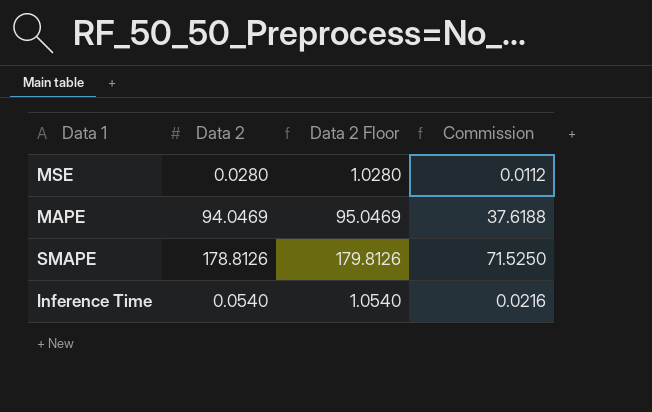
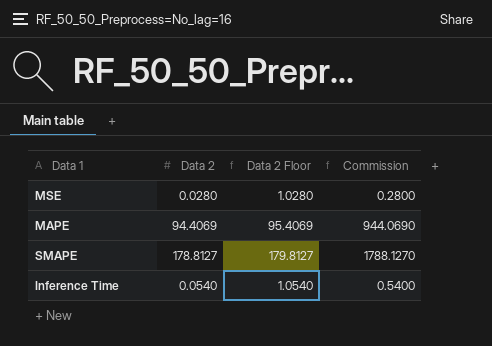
column Commission | formula: [Data 2] * 0.4 -> [Data 2] * 10
MAPE | Data 2: 94.0469 -> 94.4069
MAPE | Data 2 Floor: 95.0469 -> 95.4069
SMAPE | Data 2: 178.8126 -> 178.8127
SMAPE | Data 2 Floor: 179.8126 -> 179.8127

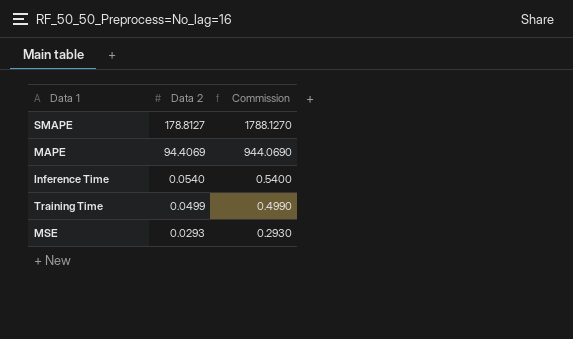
row order: none -> Data 2 descending
column Data 2 Floor | formula: [Data 2] + 1 -> none
row Training Time: none -> 0.0499 | 0.4990
MSE | Data 2: 0.0280 -> 0.0293
MSE | Commission: 0.2800 -> 0.2930

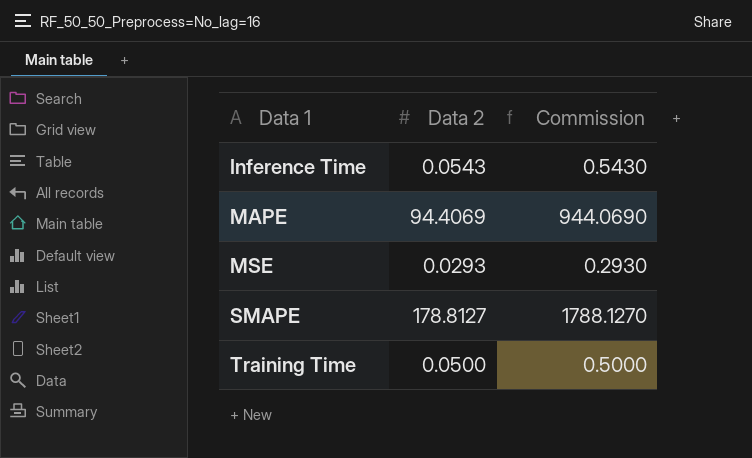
row order: Data 2 descending -> Data 1 ascending
Inference Time | Data 2: 0.0540 -> 0.0543
Inference Time | Commission: 0.5400 -> 0.5430
Training Time | Data 2: 0.0499 -> 0.0500
Training Time | Commission: 0.4990 -> 0.5000

